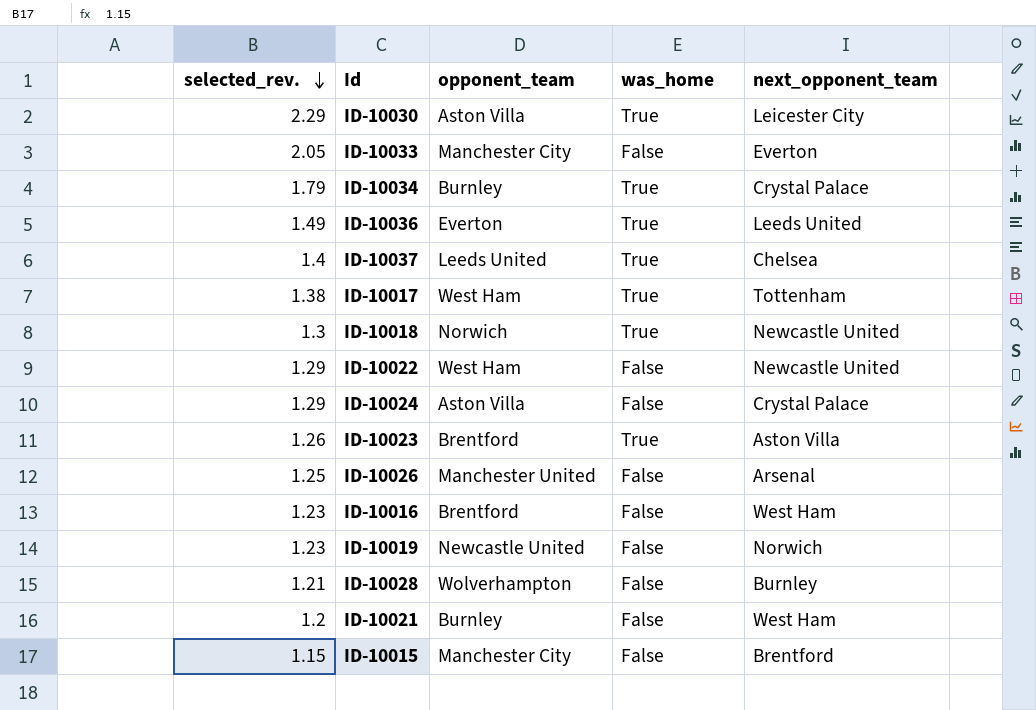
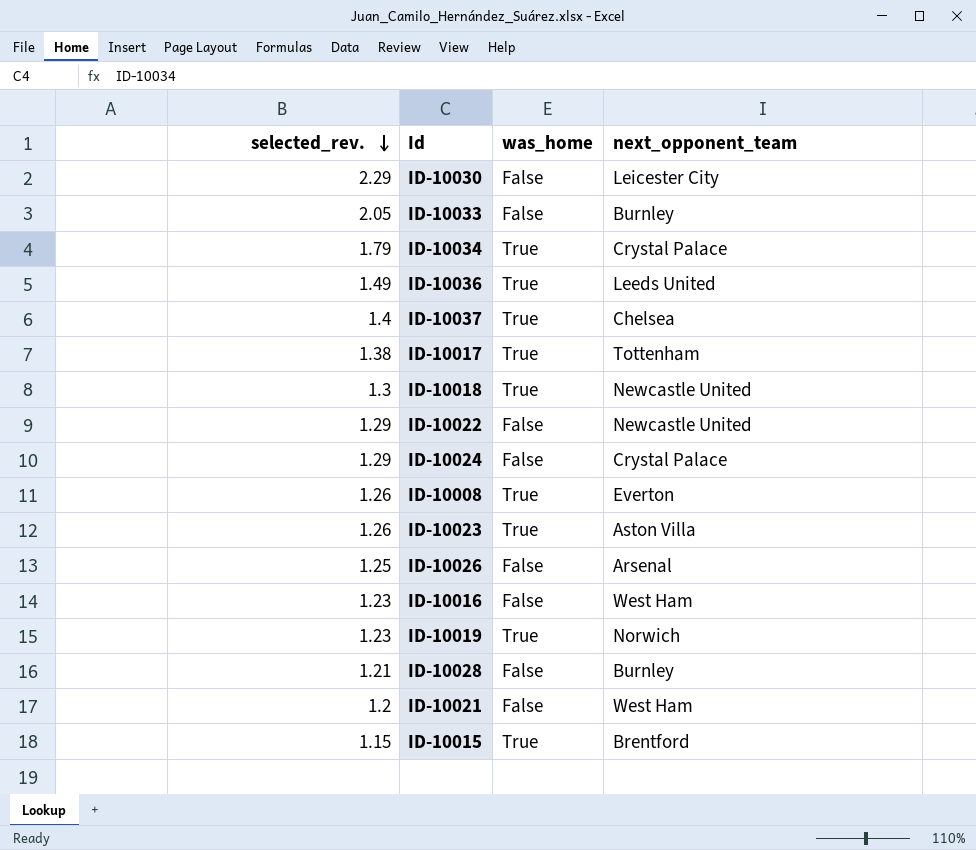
column opponent_team | position: 3 -> none
ID-10030 | was_home: True -> False
ID-10033 | next_opponent_team: Everton -> Burnley
row ID-10008: none -> 1.26 | True | Everton
ID-10019 | was_home: False -> True
ID-10015 | was_home: False -> True

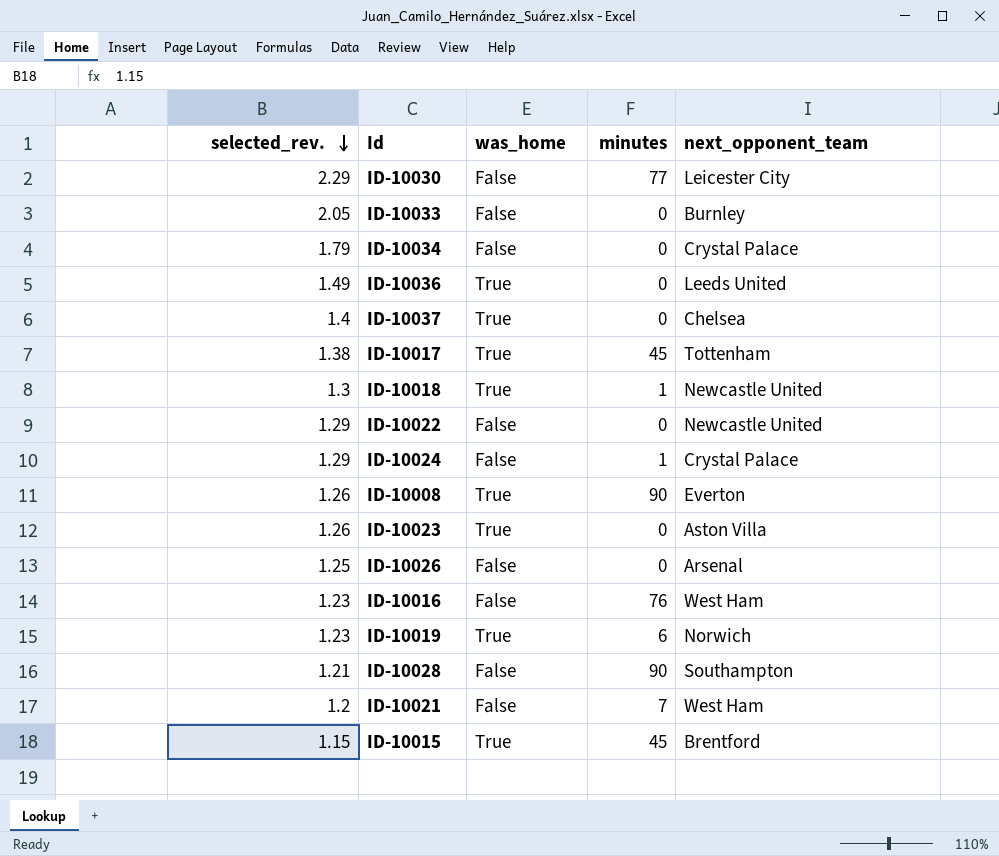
column minutes | position: none -> 4
ID-10034 | was_home: True -> False
ID-10028 | next_opponent_team: Burnley -> Southampton

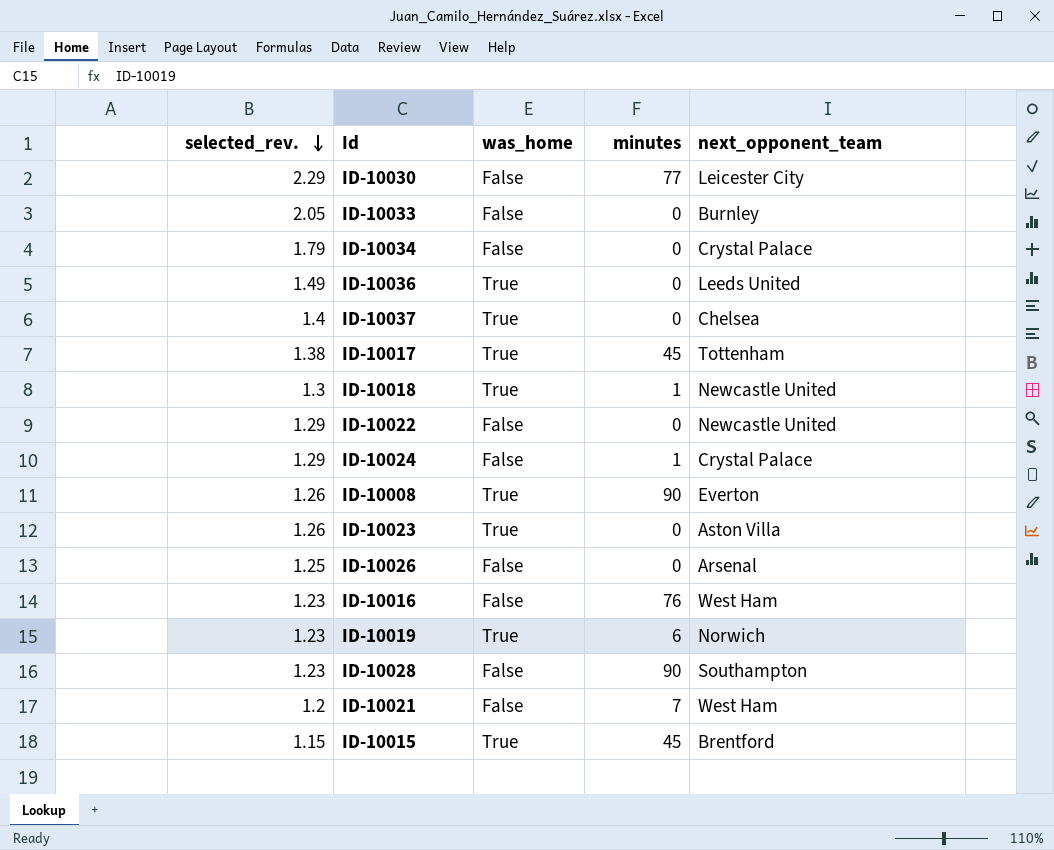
ID-10028 | selected_rev.: 1.21 -> 1.23

